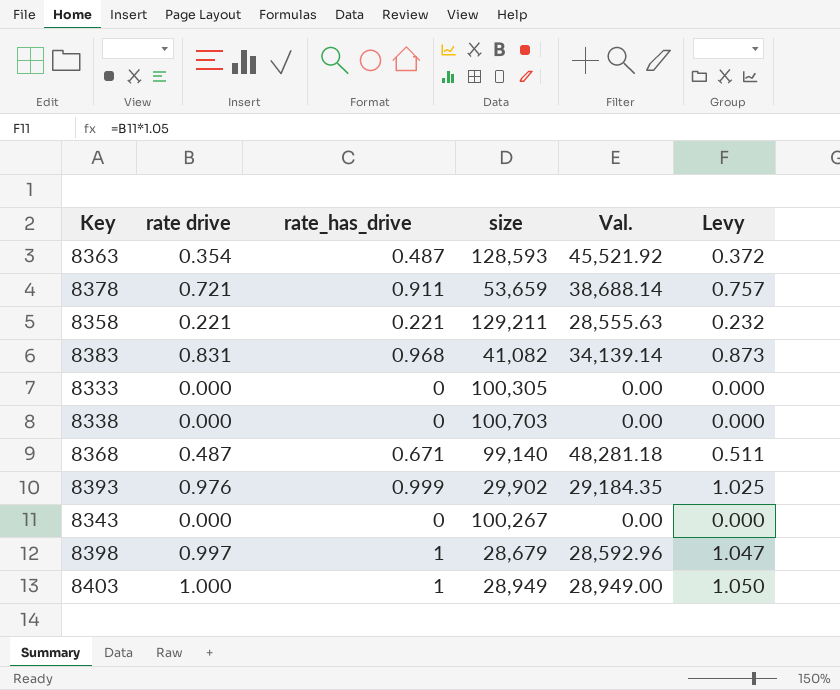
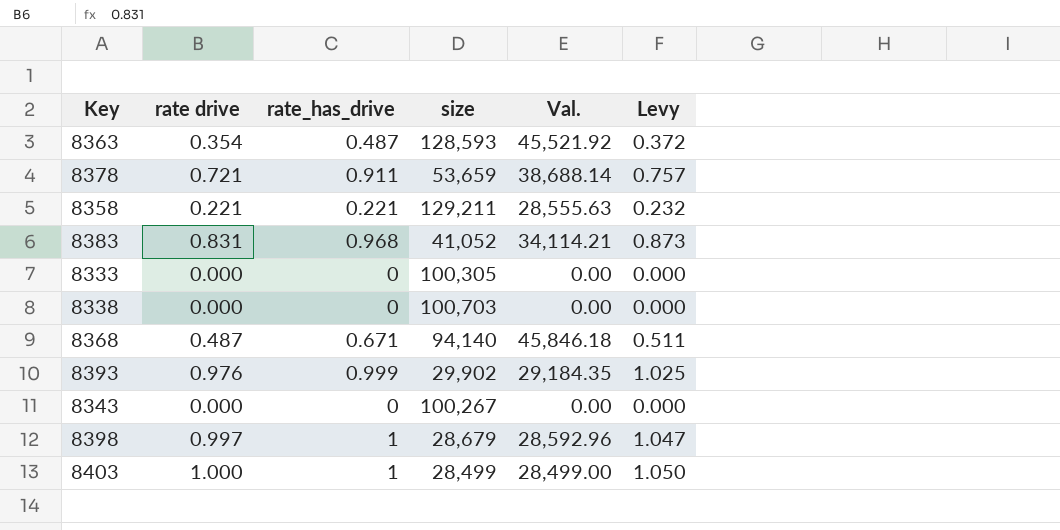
8383 | size: 41,082 -> 41,052
8383 | Val.: 34,139.14 -> 34,114.21
8368 | size: 99,140 -> 94,140
8368 | Val.: 48,281.18 -> 45,846.18
8403 | size: 28,949 -> 28,499
8403 | Val.: 28,949.00 -> 28,499.00

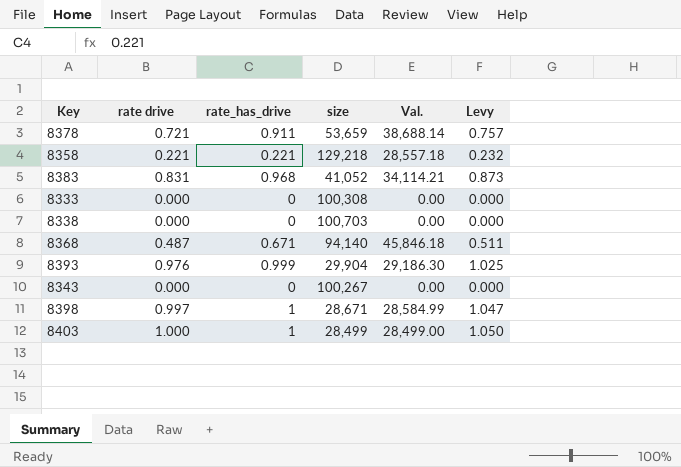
row 8363: 0.354 | 0.487 | 128,593 | 45,521.92 | 0.372 -> none
8358 | size: 129,211 -> 129,218
8358 | Val.: 28,555.63 -> 28,557.18
8333 | size: 100,305 -> 100,308
8393 | size: 29,902 -> 29,904
8393 | Val.: 29,184.35 -> 29,186.30
8398 | size: 28,679 -> 28,671
8398 | Val.: 28,592.96 -> 28,584.99

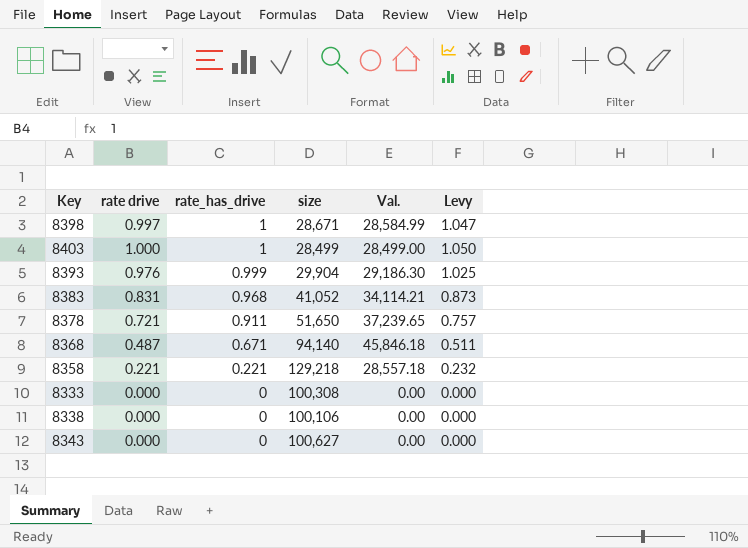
row order: none -> rate_has_drive descending
8378 | size: 53,659 -> 51,650
8378 | Val.: 38,688.14 -> 37,239.65
8338 | size: 100,703 -> 100,106
8343 | size: 100,267 -> 100,627

